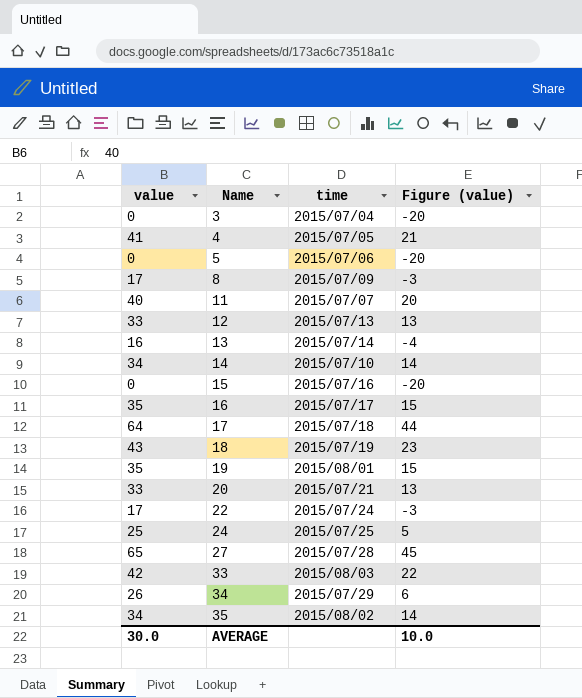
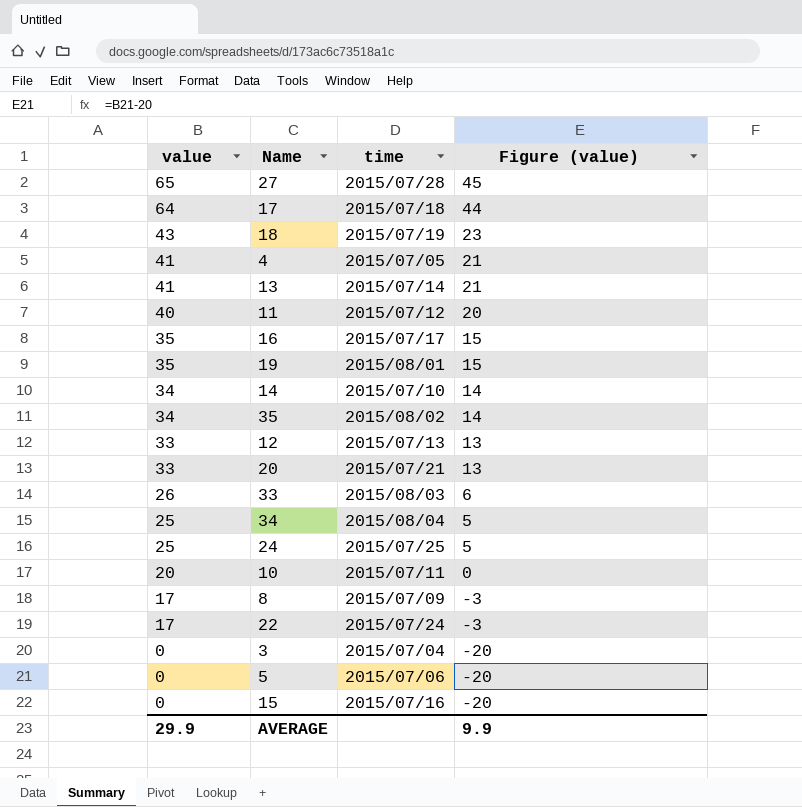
row order: Name ascending -> value descending
13 | value: 16 -> 41
13 | Figure (value): -4 -> 21
11 | time: 2015/07/07 -> 2015/07/12
33 | value: 42 -> 26
33 | Figure (value): 22 -> 6
34 | value: 26 -> 25
34 | time: 2015/07/29 -> 2015/08/04
34 | Figure (value): 6 -> 5
row 10: none -> 20 | 2015/07/11 | 0
AVERAGE | value: 30.0 -> 29.9
AVERAGE | Figure (value): 10.0 -> 9.9

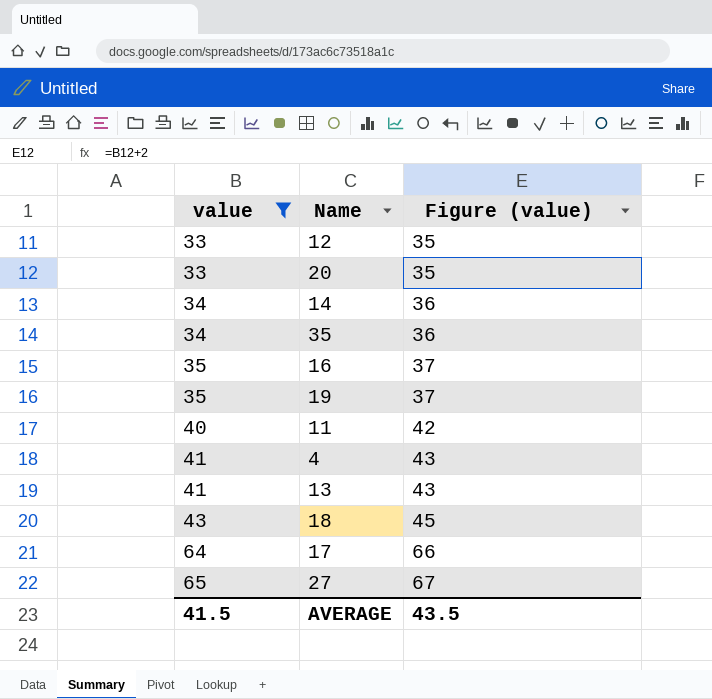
filter: none -> value >= 33
row order: value descending -> value ascending
column time | position: 3 -> none
column Figure (value) | formula: [value] - 20 -> [value] + 2
AVERAGE | value: 29.9 -> 41.5
AVERAGE | Figure (value): 9.9 -> 43.5

